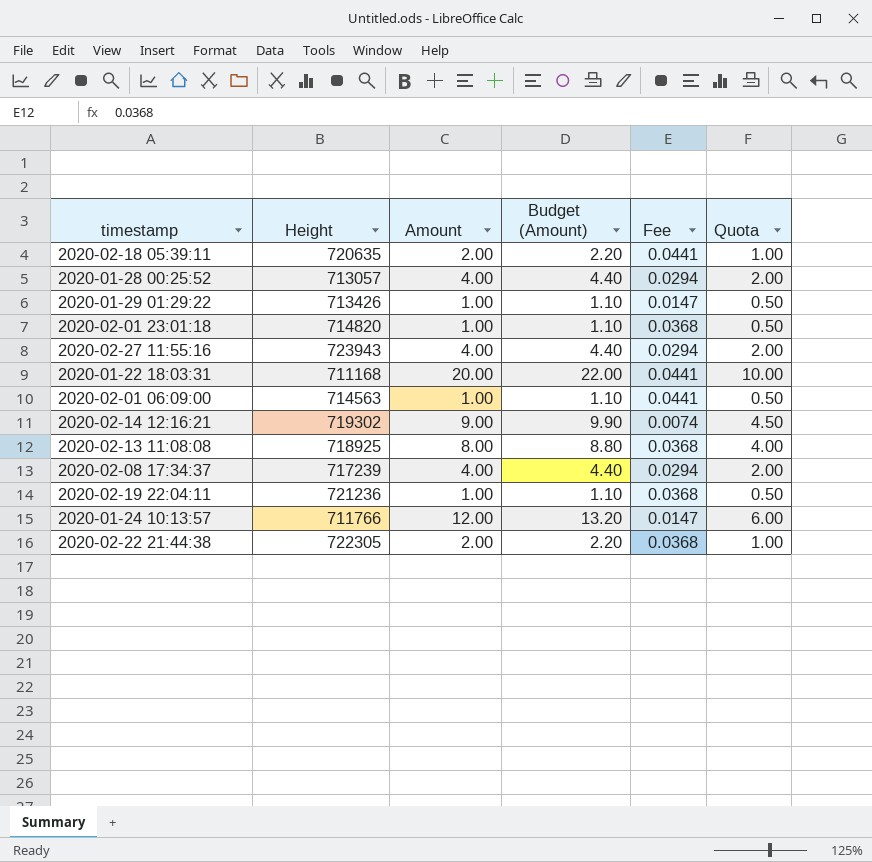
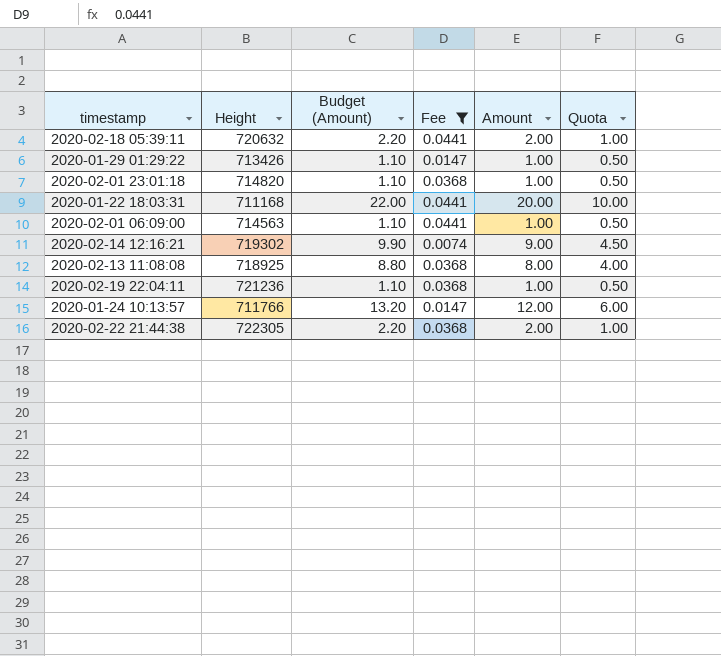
filter: none -> Fee != 0.0294
column Amount | position: 3 -> 5
2020-02-18 05:39:11 | Height: 720635 -> 720632

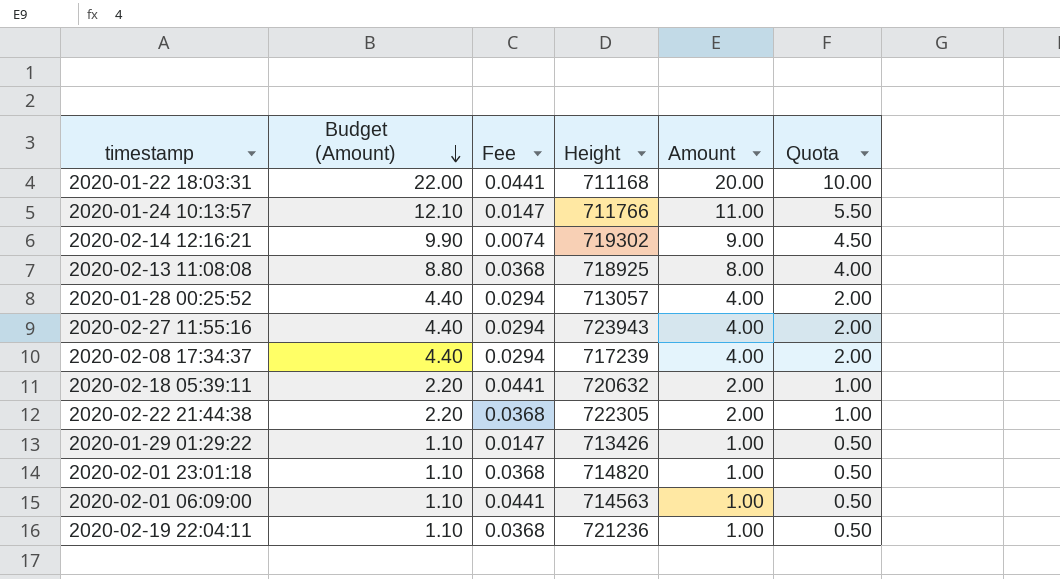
filter: Fee != 0.0294 -> none
row order: none -> Budget (Amount) descending
column Height | position: 2 -> 4
2020-01-24 10:13:57 | Budget (Amount): 13.20 -> 12.10
2020-01-24 10:13:57 | Amount: 12.00 -> 11.00
2020-01-24 10:13:57 | Quota: 6.00 -> 5.50

